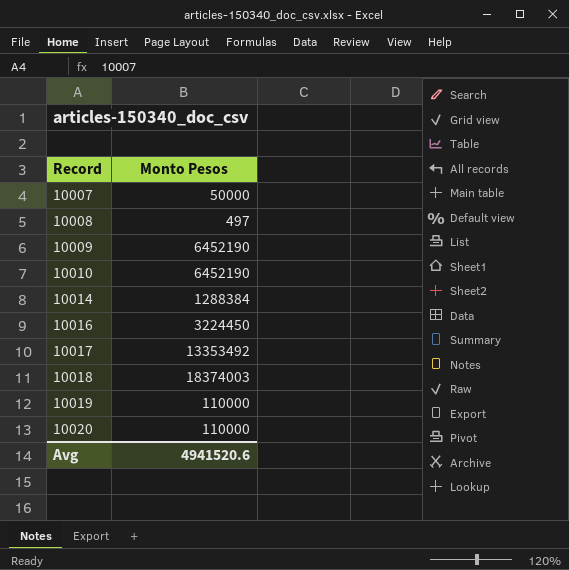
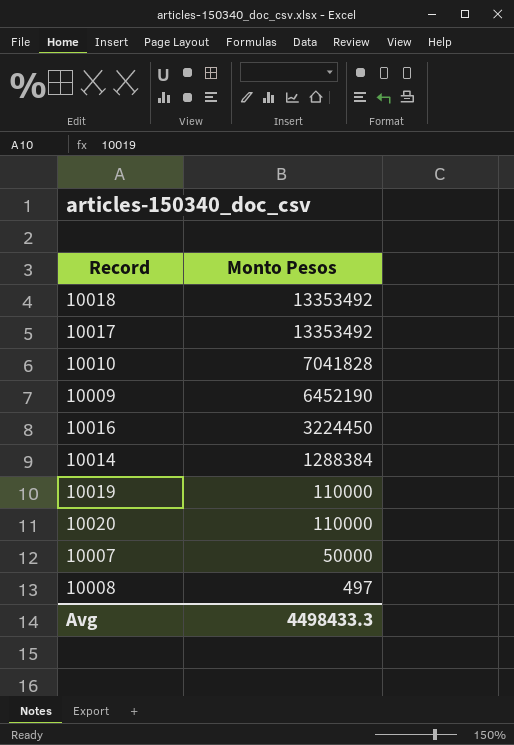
row order: Record ascending -> Monto Pesos descending
10018 | Monto Pesos: 18374003 -> 13353492
10010 | Monto Pesos: 6452190 -> 7041828
Avg | Monto Pesos: 4941520.6 -> 4498433.3

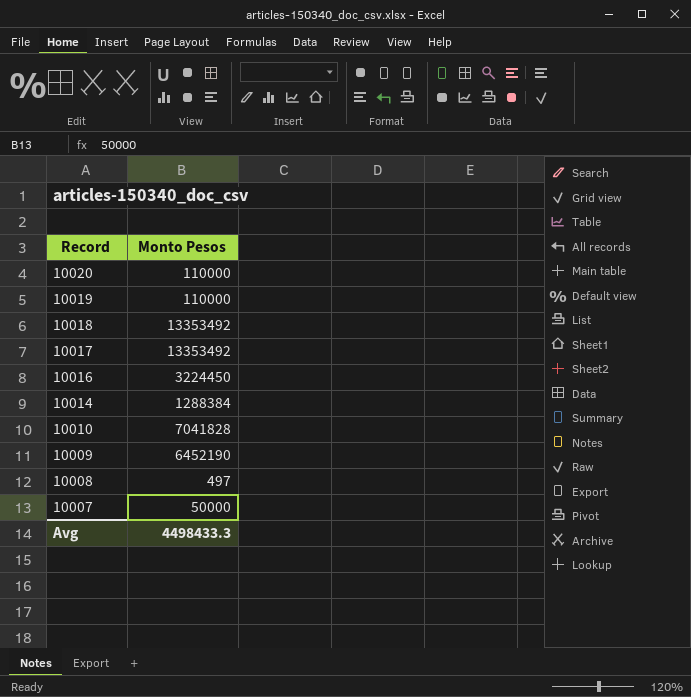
row order: Monto Pesos descending -> Record descending

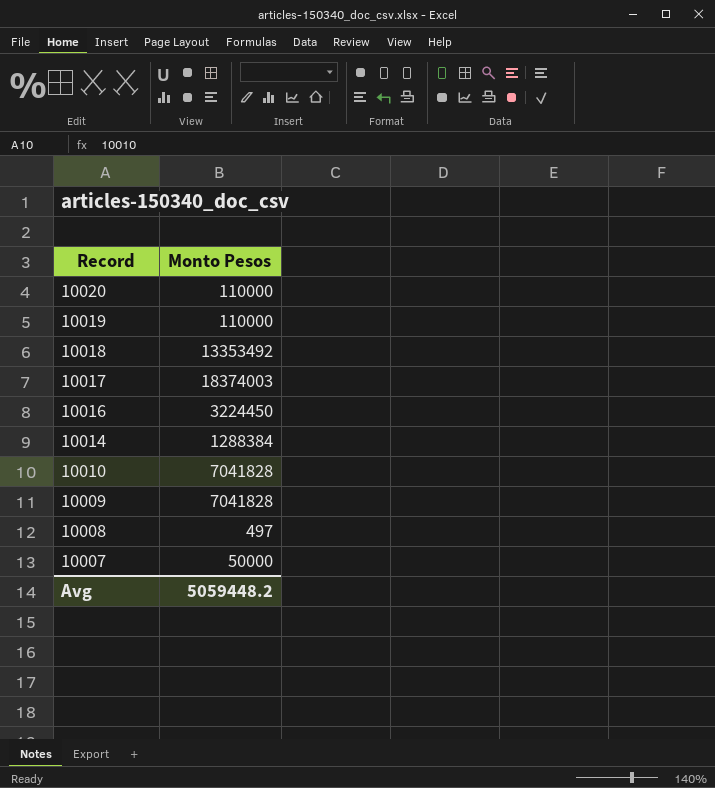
10017 | Monto Pesos: 13353492 -> 18374003
10009 | Monto Pesos: 6452190 -> 7041828
Avg | Monto Pesos: 4498433.3 -> 5059448.2

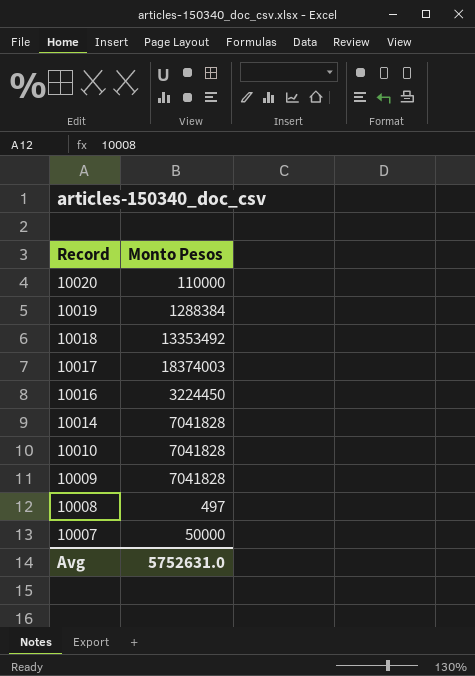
10019 | Monto Pesos: 110000 -> 1288384
10014 | Monto Pesos: 1288384 -> 7041828
Avg | Monto Pesos: 5059448.2 -> 5752631.0

